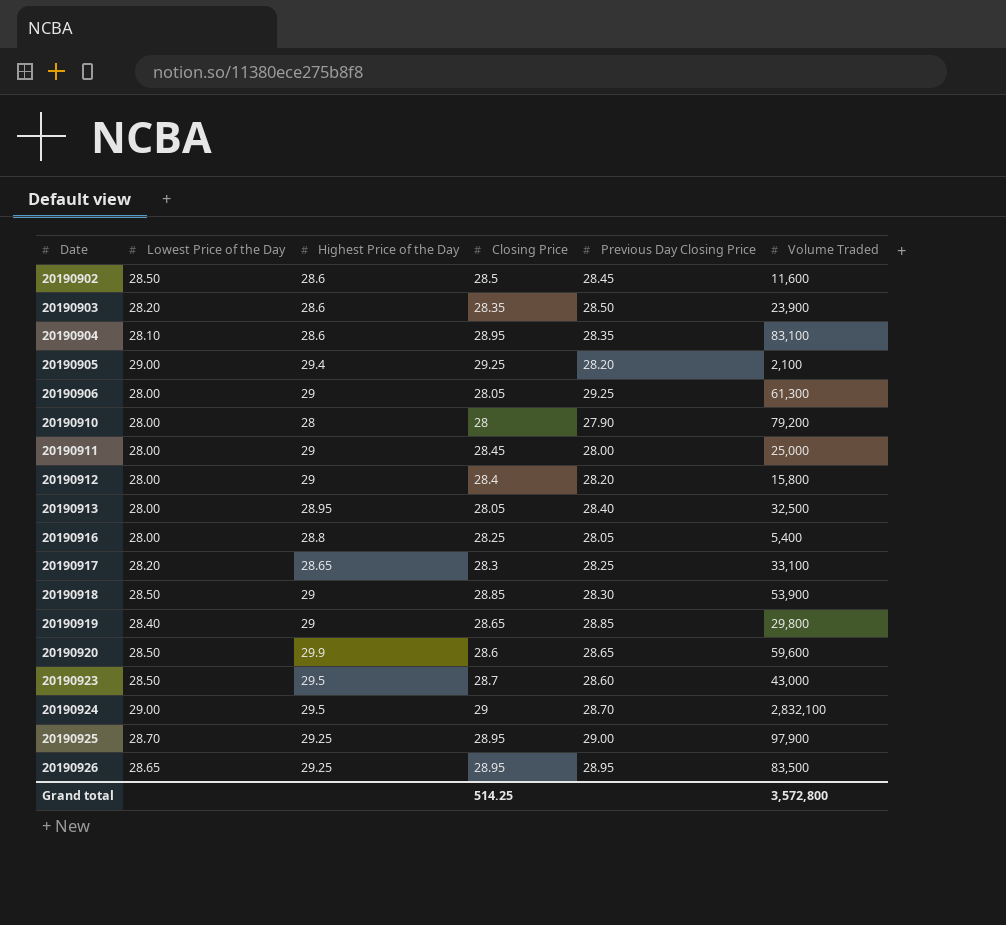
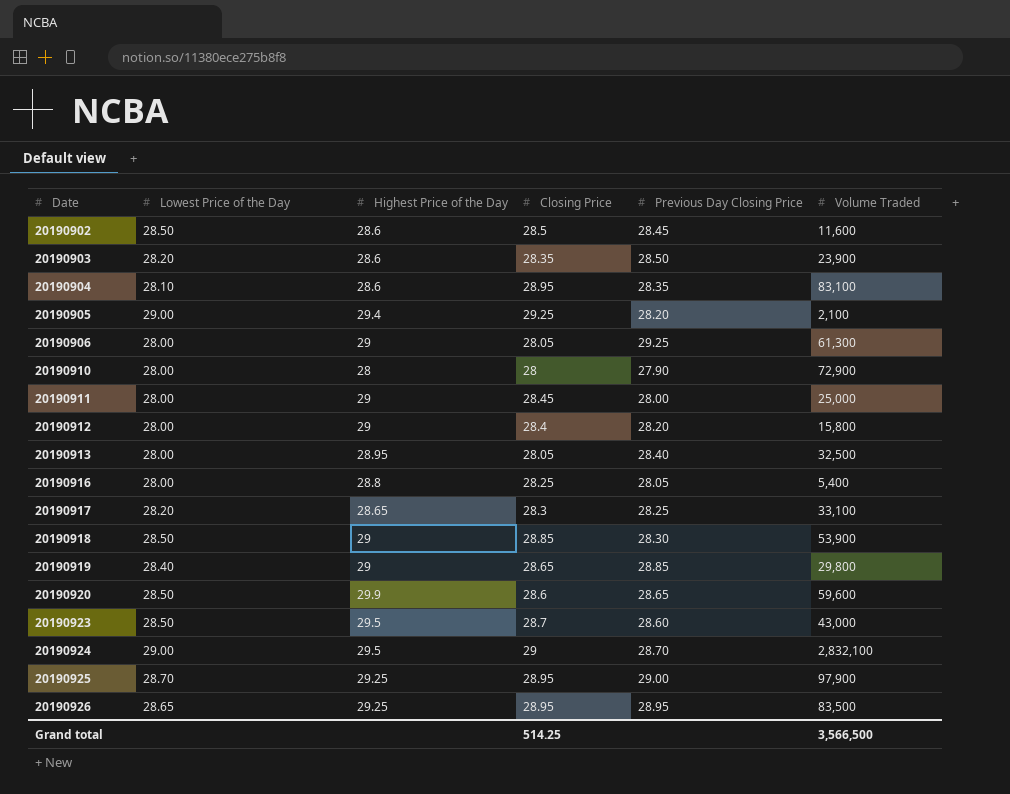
20190910 | Volume Traded: 79,200 -> 72,900
Grand total | Volume Traded: 3,572,800 -> 3,566,500

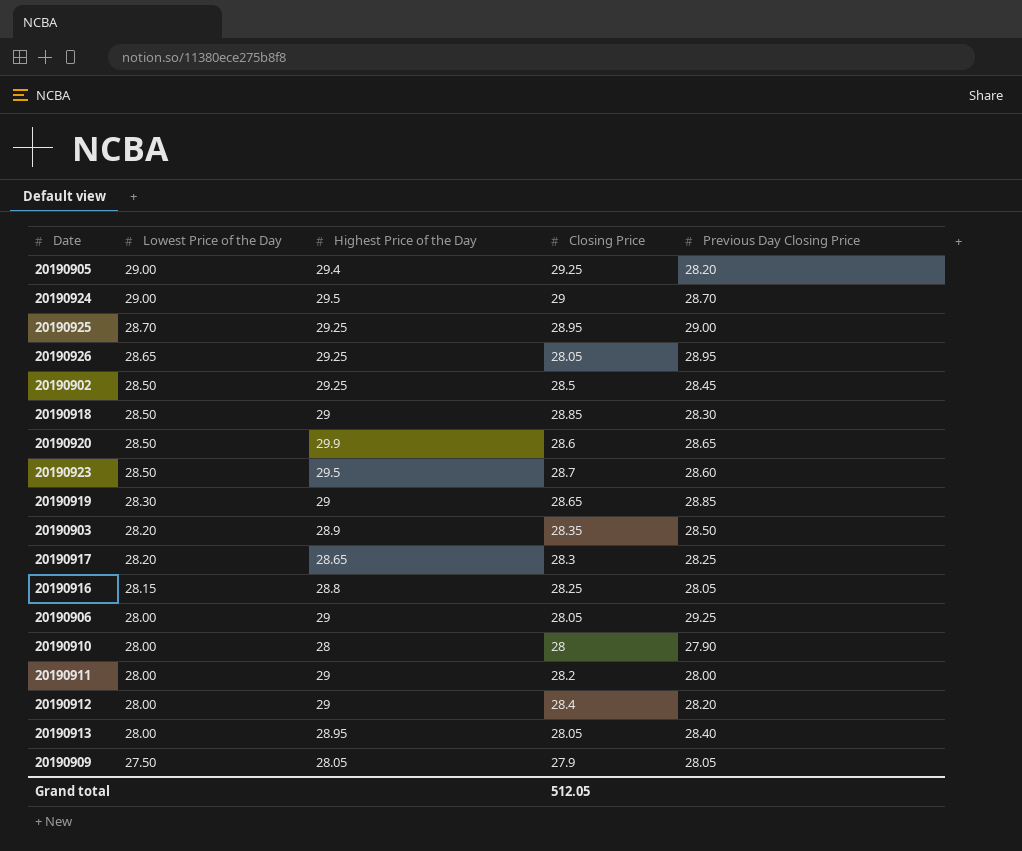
row order: Date ascending -> Lowest Price of the Day descending
column Volume Traded | position: 6 -> none
row 20190904: 28.10 | 28.6 | 28.95 | 28.35 | 83,100 -> none
20190926 | Closing Price: 28.95 -> 28.05
20190902 | Highest Price of the Day: 28.6 -> 29.25
20190919 | Lowest Price of the Day: 28.40 -> 28.30
20190903 | Highest Price of the Day: 28.6 -> 28.9
20190916 | Lowest Price of the Day: 28.00 -> 28.15
20190911 | Closing Price: 28.45 -> 28.2
row 20190909: none -> 27.50 | 28.05 | 27.9 | 28.05
Grand total | Closing Price: 514.25 -> 512.05

